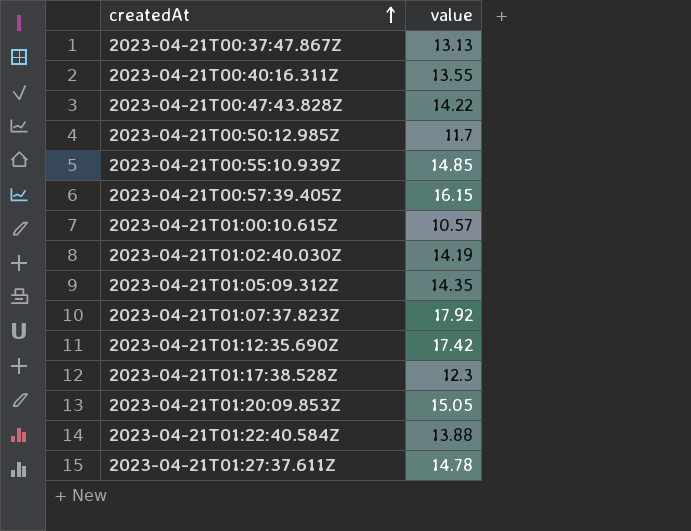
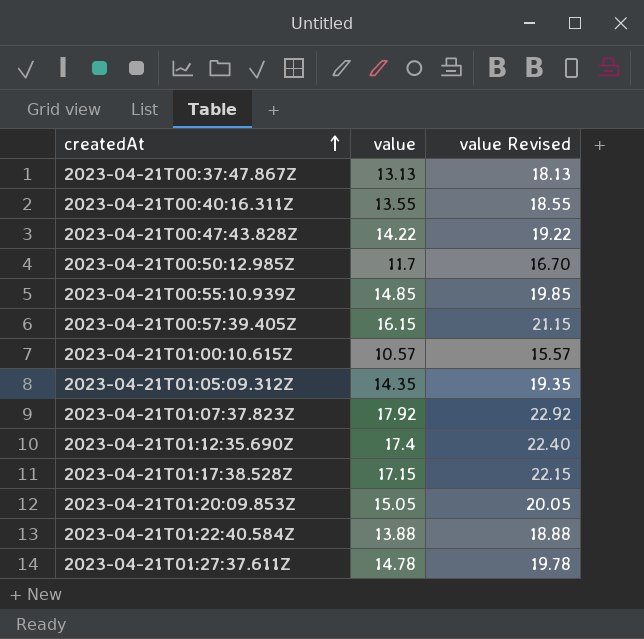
column value Revised | formula: none -> [value] + 5
row 2023-04-21T01:02:40.030Z: 14.19 -> none
2023-04-21T01:12:35.690Z | value: 17.42 -> 17.4
2023-04-21T01:17:38.528Z | value: 12.3 -> 17.15

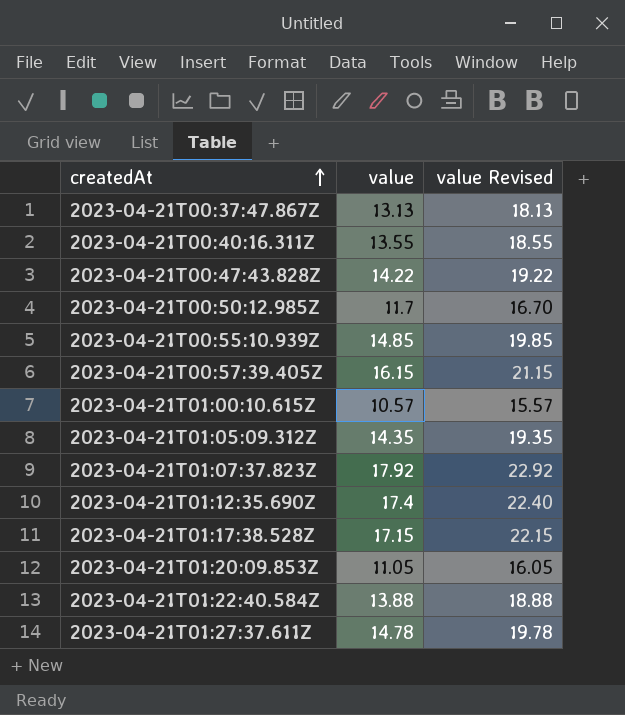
2023-04-21T01:20:09.853Z | value: 15.05 -> 11.05
2023-04-21T01:20:09.853Z | value Revised: 20.05 -> 16.05

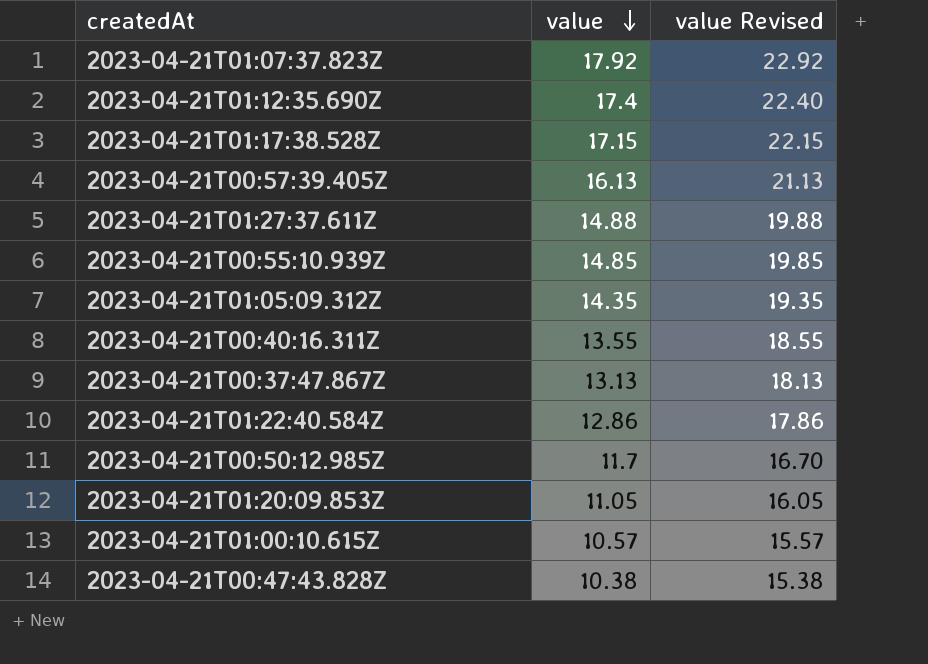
row order: createdAt ascending -> value descending
2023-04-21T00:57:39.405Z | value: 16.15 -> 16.13
2023-04-21T00:57:39.405Z | value Revised: 21.15 -> 21.13
2023-04-21T01:27:37.611Z | value: 14.78 -> 14.88
2023-04-21T01:27:37.611Z | value Revised: 19.78 -> 19.88
2023-04-21T01:22:40.584Z | value: 13.88 -> 12.86
2023-04-21T01:22:40.584Z | value Revised: 18.88 -> 17.86
2023-04-21T00:47:43.828Z | value: 14.22 -> 10.38
2023-04-21T00:47:43.828Z | value Revised: 19.22 -> 15.38

